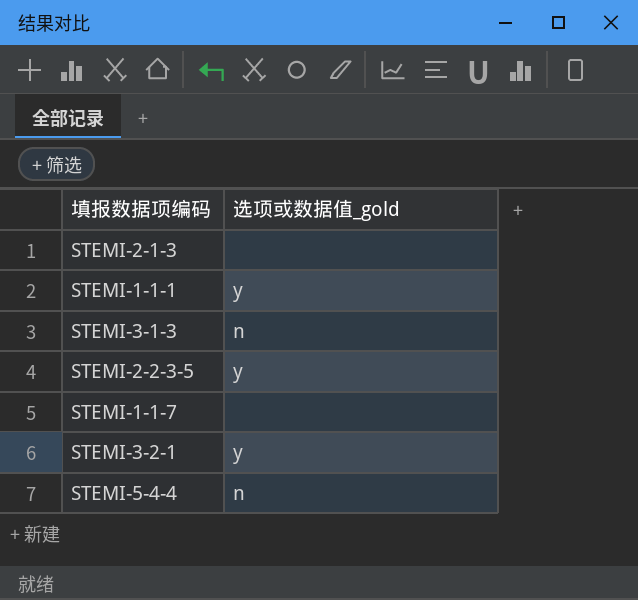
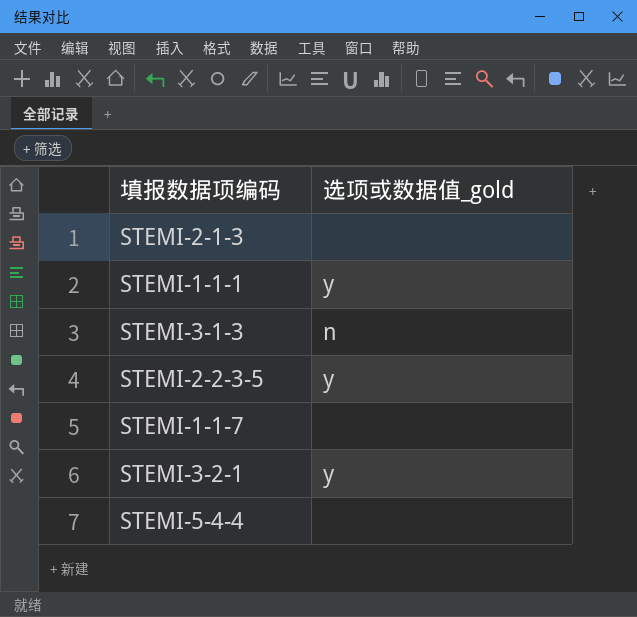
STEMI-5-4-4 | 选项或数据值_gold: n -> none

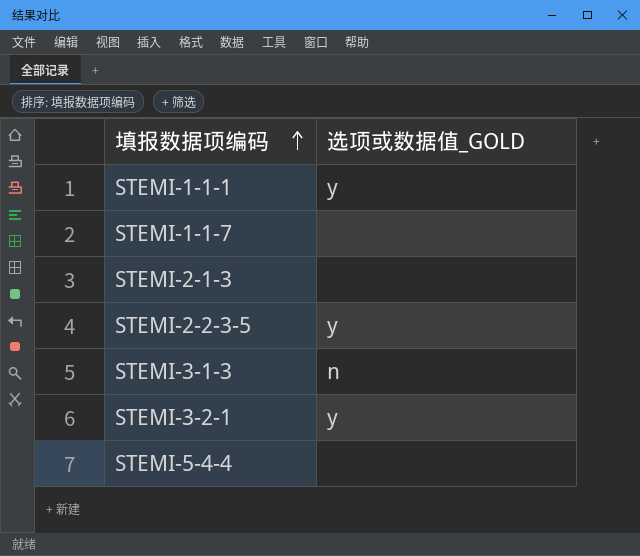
row order: none -> 填报数据项编码 ascending
column name: 选项或数据值_gold -> 选项或数据值_GOLD

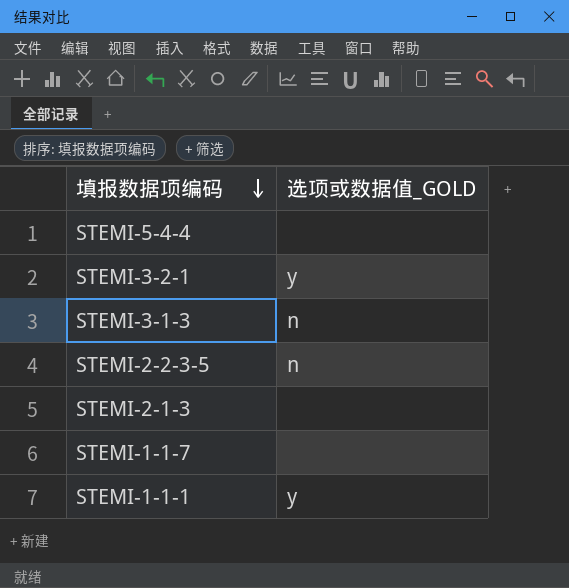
row order: 填报数据项编码 ascending -> 填报数据项编码 descending
STEMI-2-2-3-5 | 选项或数据值_GOLD: y -> n

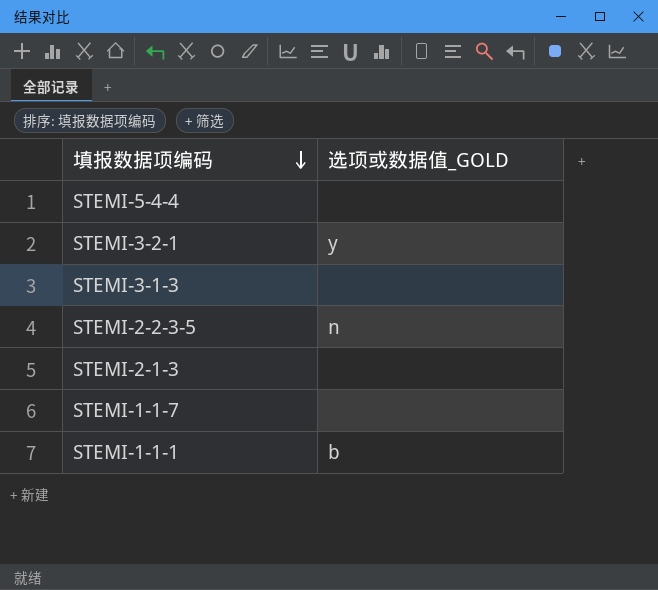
STEMI-3-1-3 | 选项或数据值_GOLD: n -> none
STEMI-1-1-1 | 选项或数据值_GOLD: y -> b

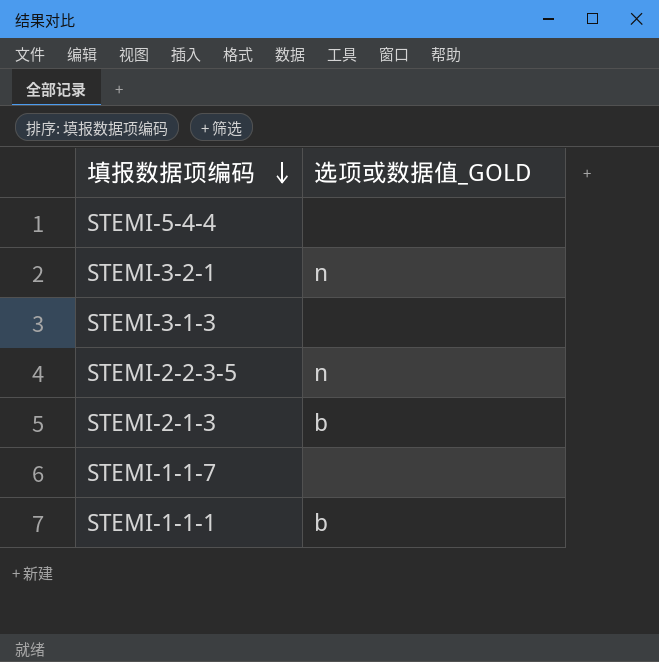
STEMI-3-2-1 | 选项或数据值_GOLD: y -> n
STEMI-2-1-3 | 选项或数据值_GOLD: none -> b

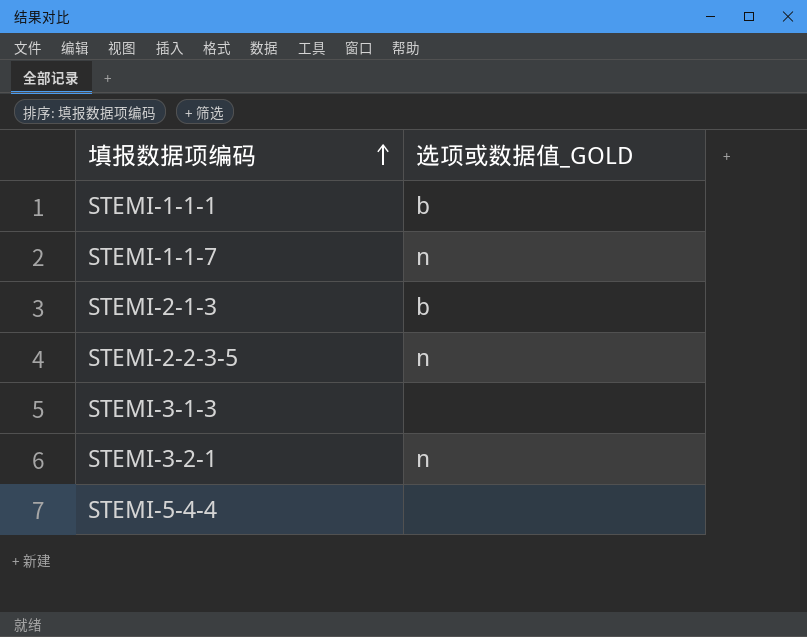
row order: 填报数据项编码 descending -> 填报数据项编码 ascending
STEMI-1-1-7 | 选项或数据值_GOLD: none -> n

